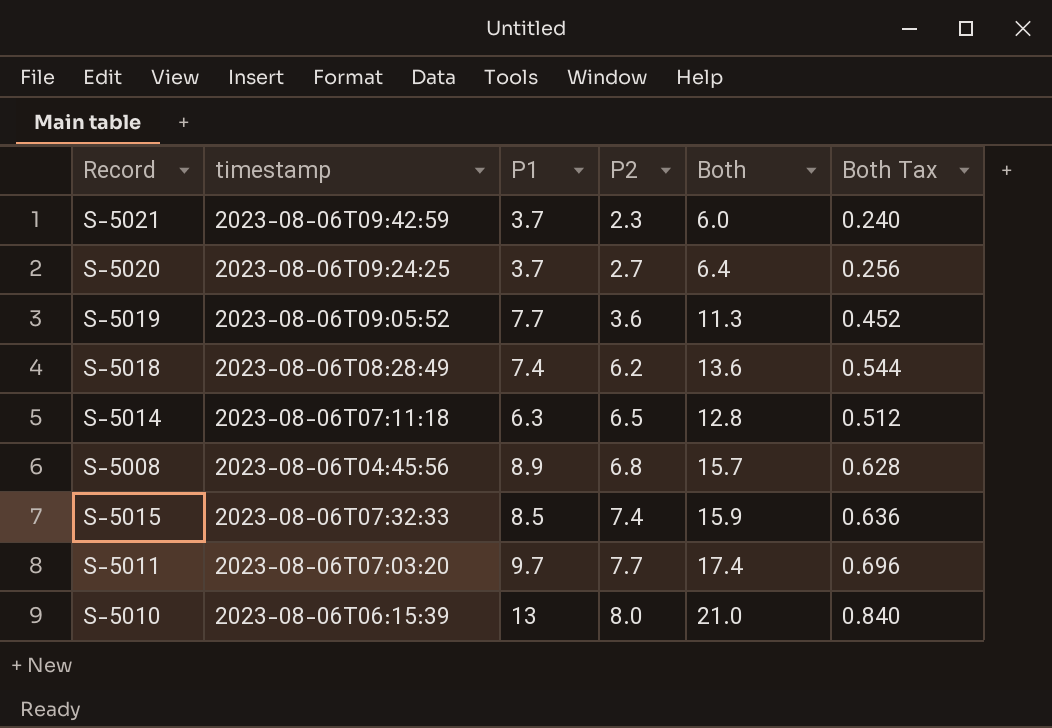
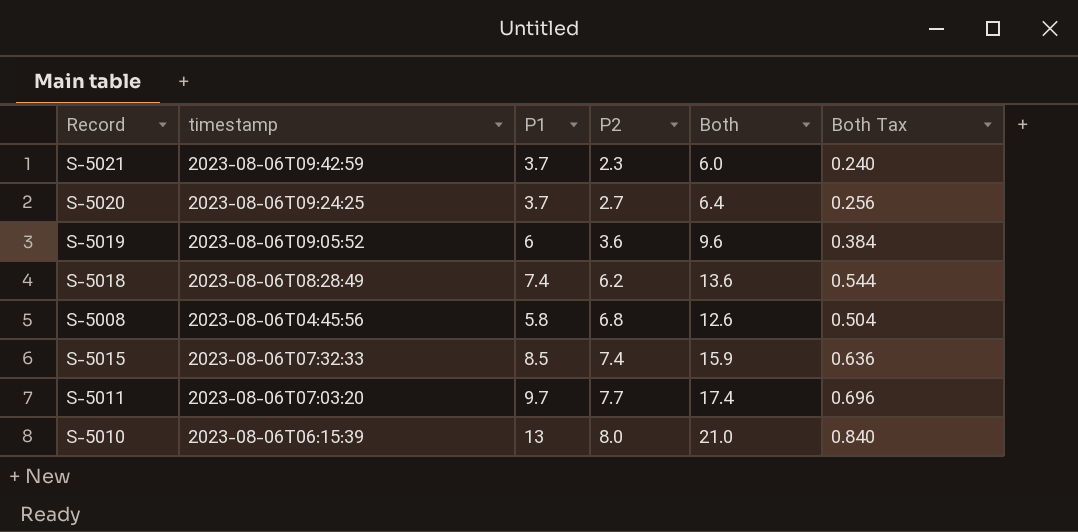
row S-5014: 2023-08-06T07:11:18 | 6.3 | 6.5 | 12.8 | 0.512 -> none
S-5019 | P1: 7.7 -> 6
S-5019 | Both: 11.3 -> 9.6
S-5019 | Both Tax: 0.452 -> 0.384
S-5008 | P1: 8.9 -> 5.8
S-5008 | Both: 15.7 -> 12.6
S-5008 | Both Tax: 0.628 -> 0.504

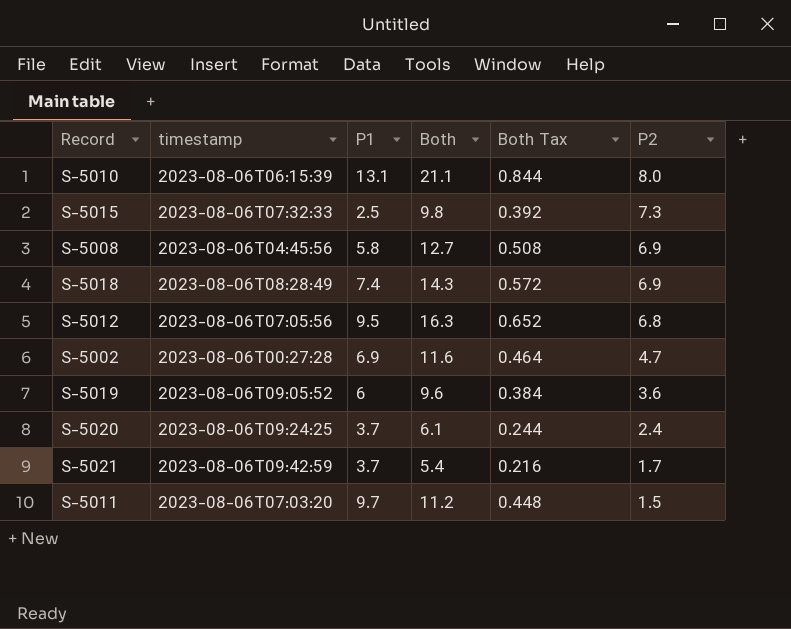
row order: P2 ascending -> P2 descending
column P2 | position: 4 -> 6
S-5010 | P1: 13 -> 13.1
S-5010 | Both: 21.0 -> 21.1
S-5010 | Both Tax: 0.840 -> 0.844
S-5015 | P1: 8.5 -> 2.5
S-5015 | Both: 15.9 -> 9.8
S-5015 | Both Tax: 0.636 -> 0.392
S-5015 | P2: 7.4 -> 7.3
S-5008 | Both: 12.6 -> 12.7
S-5008 | Both Tax: 0.504 -> 0.508
S-5008 | P2: 6.8 -> 6.9
S-5018 | Both: 13.6 -> 14.3
S-5018 | Both Tax: 0.544 -> 0.572
S-5018 | P2: 6.2 -> 6.9
row S-5012: none -> 2023-08-06T07:05:56 | 9.5 | 16.3 | 0.652 | 6.8
row S-5002: none -> 2023-08-06T00:27:28 | 6.9 | 11.6 | 0.464 | 4.7
S-5020 | Both: 6.4 -> 6.1
S-5020 | Both Tax: 0.256 -> 0.244
S-5020 | P2: 2.7 -> 2.4
S-5021 | Both: 6.0 -> 5.4
S-5021 | Both Tax: 0.240 -> 0.216
S-5021 | P2: 2.3 -> 1.7
S-5011 | Both: 17.4 -> 11.2
S-5011 | Both Tax: 0.696 -> 0.448
S-5011 | P2: 7.7 -> 1.5

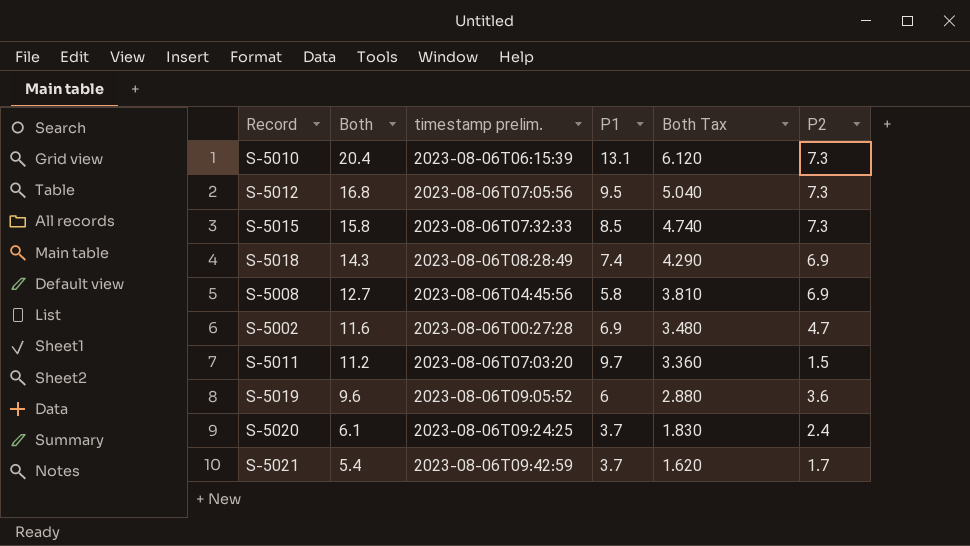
row order: P2 descending -> Both descending
column Both | position: 4 -> 2
column name: timestamp -> timestamp prelim.
column Both Tax | formula: [Both] * 0.04 -> [Both] * 0.3
S-5010 | Both: 21.1 -> 20.4
S-5010 | P2: 8.0 -> 7.3
S-5012 | Both: 16.3 -> 16.8
S-5012 | P2: 6.8 -> 7.3
S-5015 | Both: 9.8 -> 15.8
S-5015 | P1: 2.5 -> 8.5

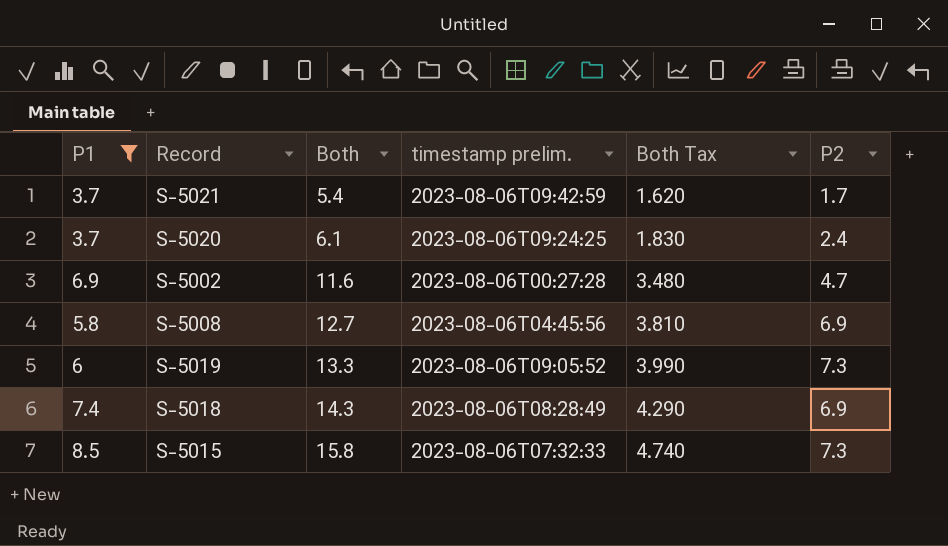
filter: none -> P1 <= 8.5
row order: Both descending -> Both ascending
column P1 | position: 4 -> 1
S-5019 | Both: 9.6 -> 13.3
S-5019 | Both Tax: 2.880 -> 3.990
S-5019 | P2: 3.6 -> 7.3

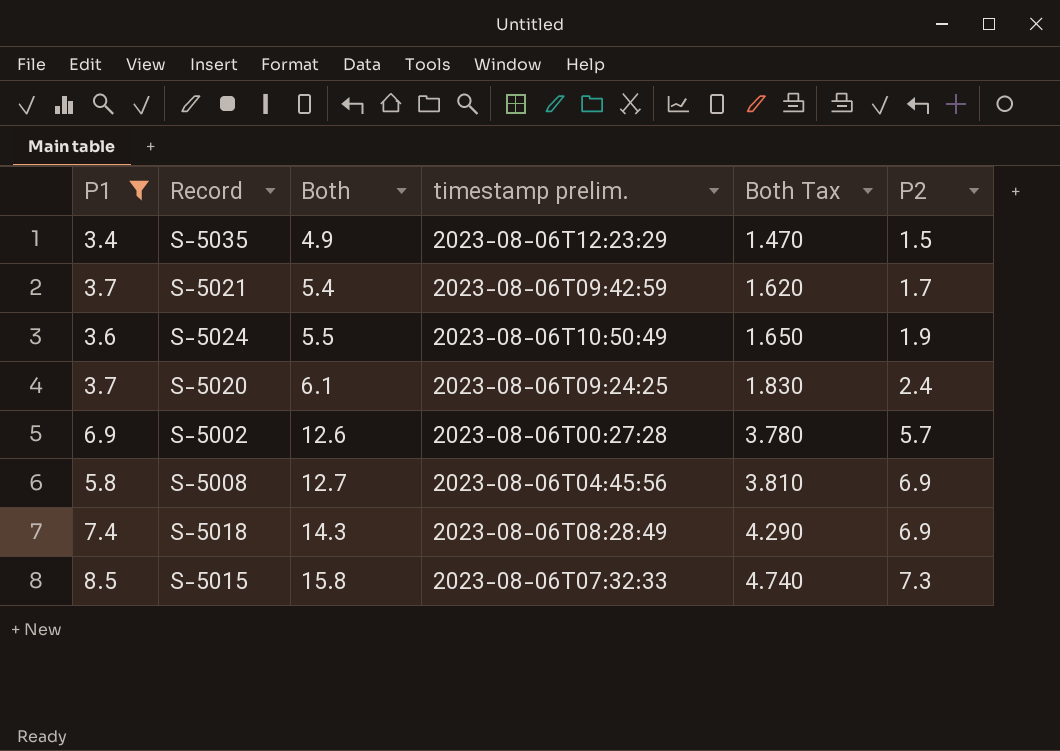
row S-5019: 6 | 13.3 | 2023-08-06T09:05:52 | 3.990 | 7.3 -> none
row S-5035: none -> 3.4 | 4.9 | 2023-08-06T12:23:29 | 1.470 | 1.5
row S-5024: none -> 3.6 | 5.5 | 2023-08-06T10:50:49 | 1.650 | 1.9
S-5002 | Both: 11.6 -> 12.6
S-5002 | Both Tax: 3.480 -> 3.780
S-5002 | P2: 4.7 -> 5.7

